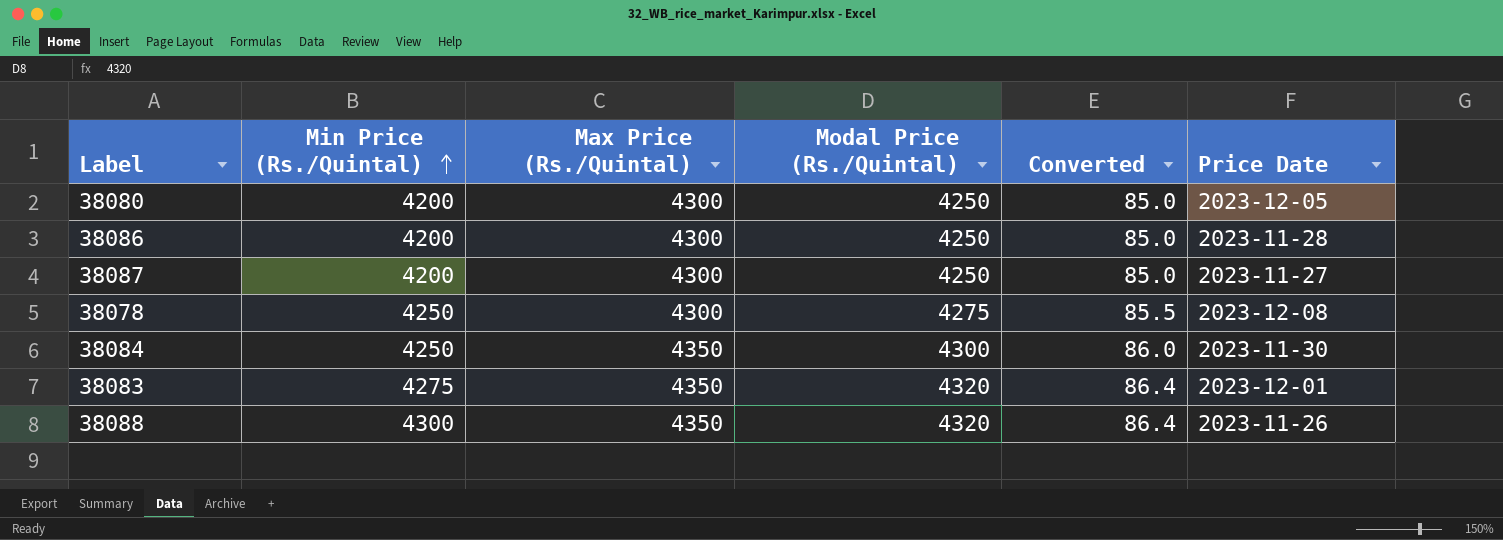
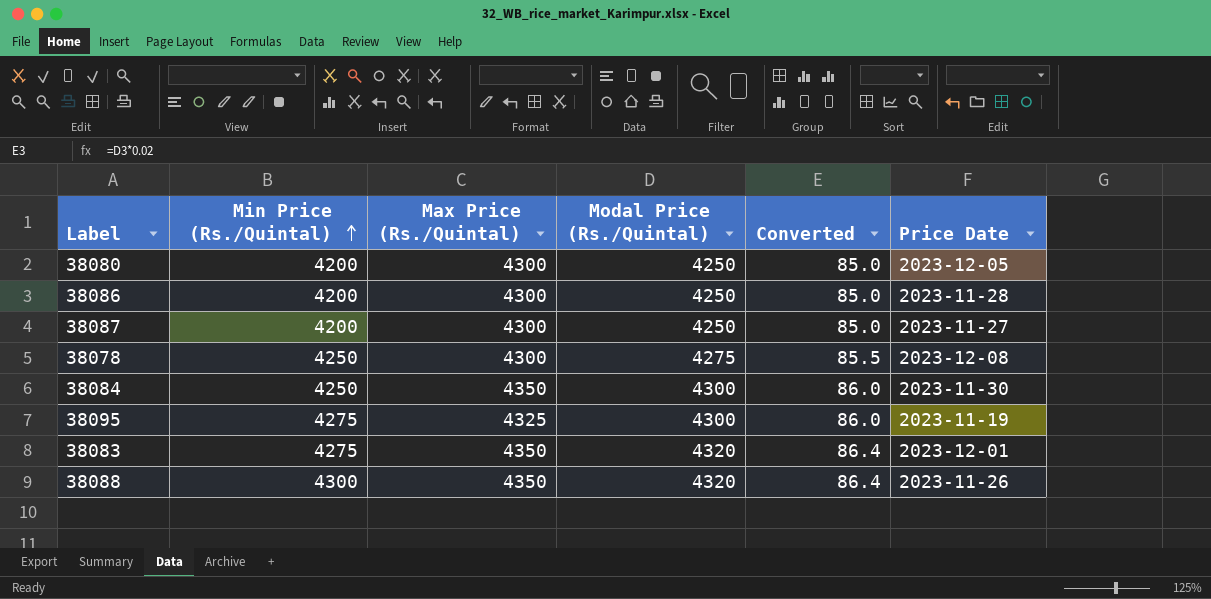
row 38095: none -> 4275 | 4325 | 4300 | 86.0 | 2023-11-19

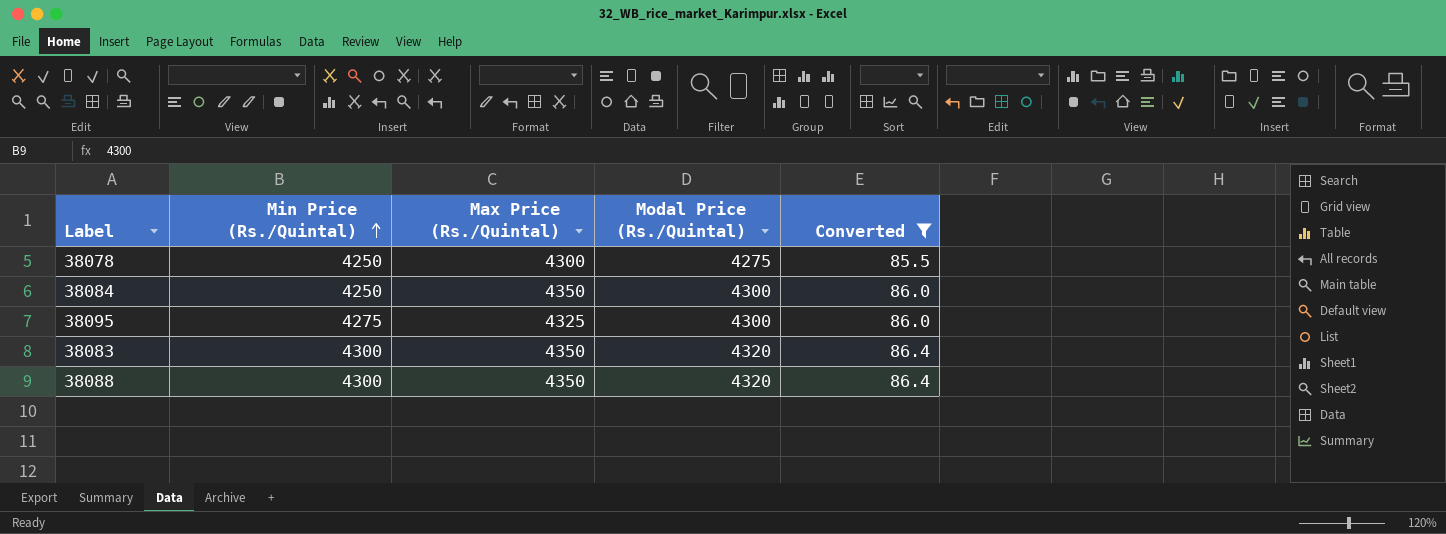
filter: none -> Converted != 85.0
column Price Date | position: 6 -> none
38083 | Min Price (Rs./Quintal): 4275 -> 4300

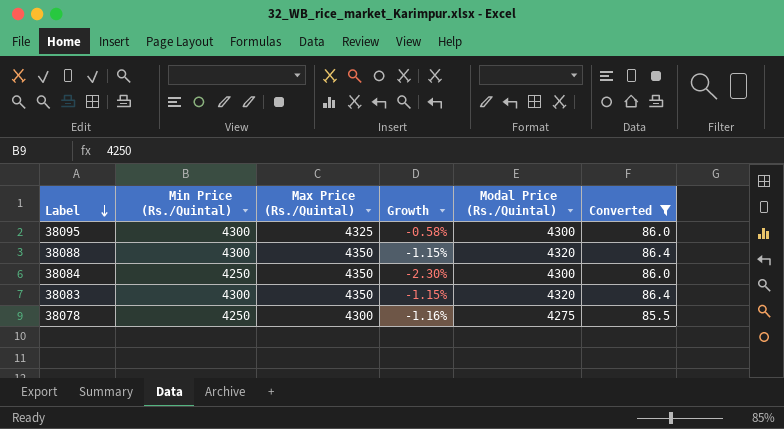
row order: Min Price (Rs./Quintal) ascending -> Label descending
column Growth | formula: none -> ([Min Price (Rs./Quintal)] - [Max Price (Rs./Quintal)]) / [Max Price (Rs./Quintal)]
38095 | Min Price (Rs./Quintal): 4275 -> 4300

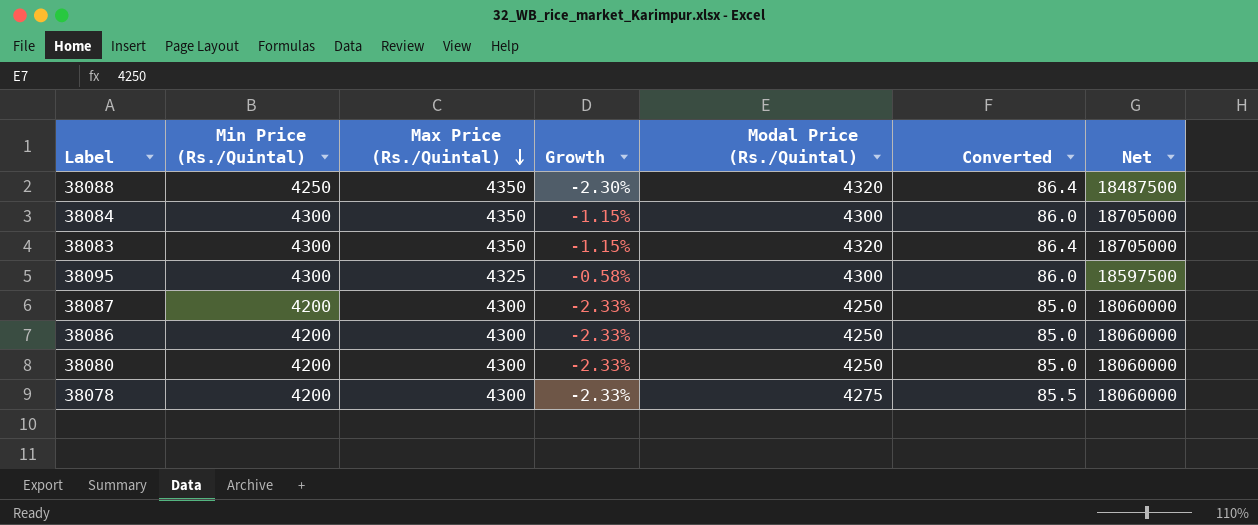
filter: Converted != 85.0 -> none
row order: Label descending -> Max Price (Rs./Quintal) descending
column Net | formula: none -> [Min Price (Rs./Quintal)] * [Max Price (Rs./Quintal)]
38088 | Min Price (Rs./Quintal): 4300 -> 4250
38088 | Growth: -1.15% -> -2.30%
38084 | Min Price (Rs./Quintal): 4250 -> 4300
38084 | Growth: -2.30% -> -1.15%
38078 | Min Price (Rs./Quintal): 4250 -> 4200
38078 | Growth: -1.16% -> -2.33%

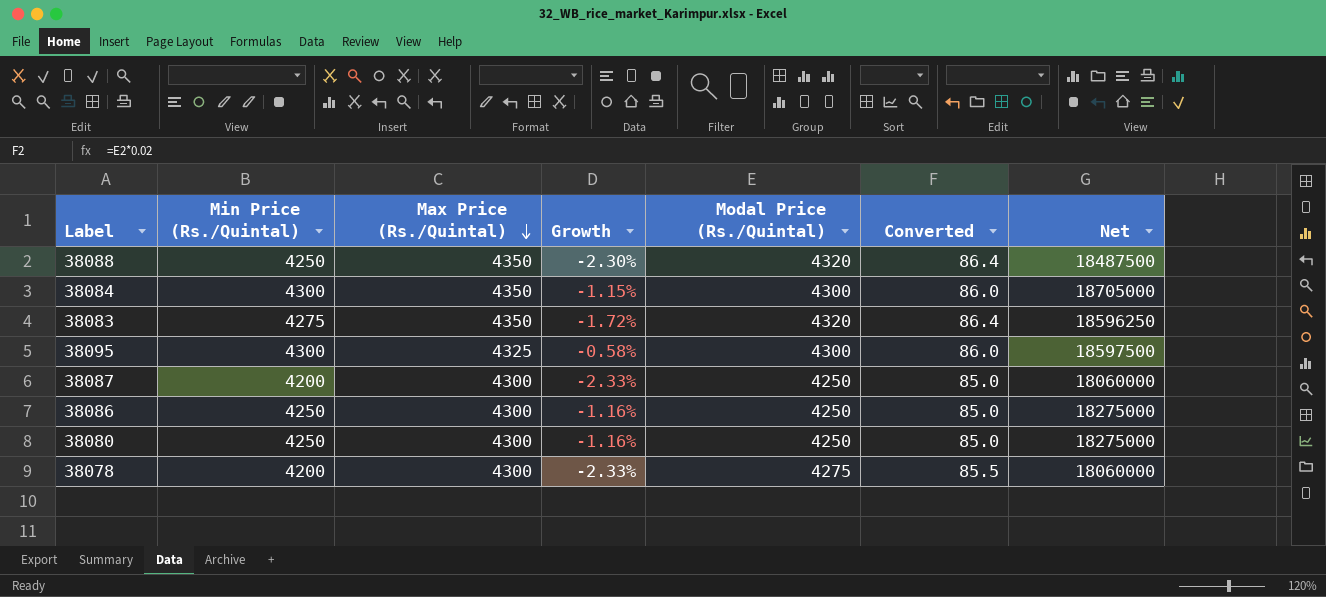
38083 | Min Price (Rs./Quintal): 4300 -> 4275
38083 | Growth: -1.15% -> -1.72%
38083 | Net: 18705000 -> 18596250
38086 | Min Price (Rs./Quintal): 4200 -> 4250
38086 | Growth: -2.33% -> -1.16%
38086 | Net: 18060000 -> 18275000
38080 | Min Price (Rs./Quintal): 4200 -> 4250
38080 | Growth: -2.33% -> -1.16%
38080 | Net: 18060000 -> 18275000

